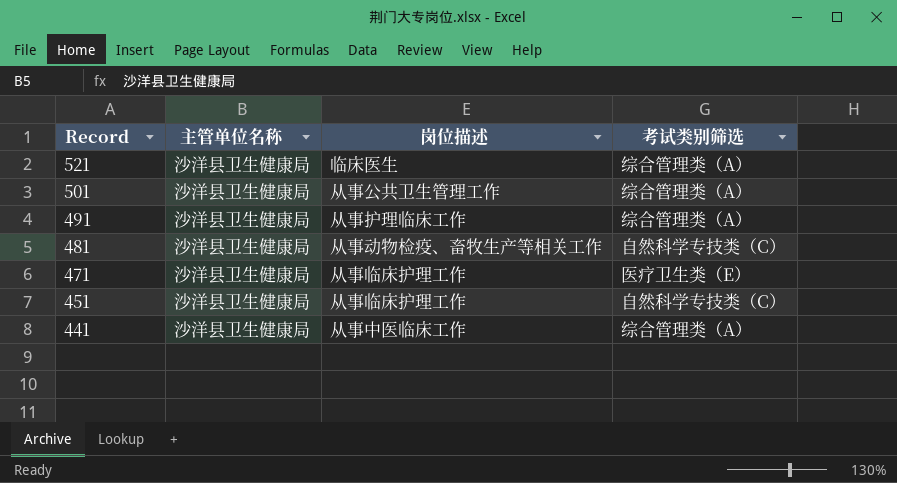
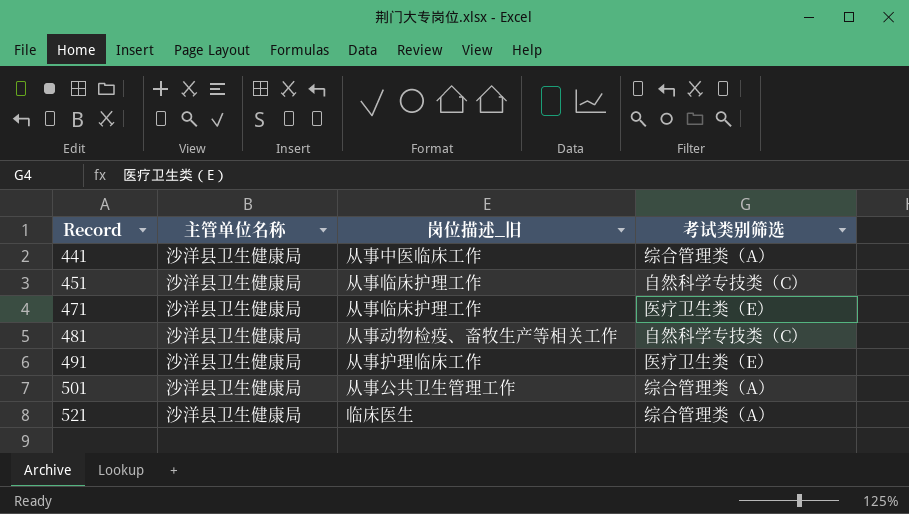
row order: Record descending -> Record ascending
column name: 岗位描述 -> 岗位描述_旧
491 | 考试类别筛选: 综合管理类（A） -> 医疗卫生类（E）

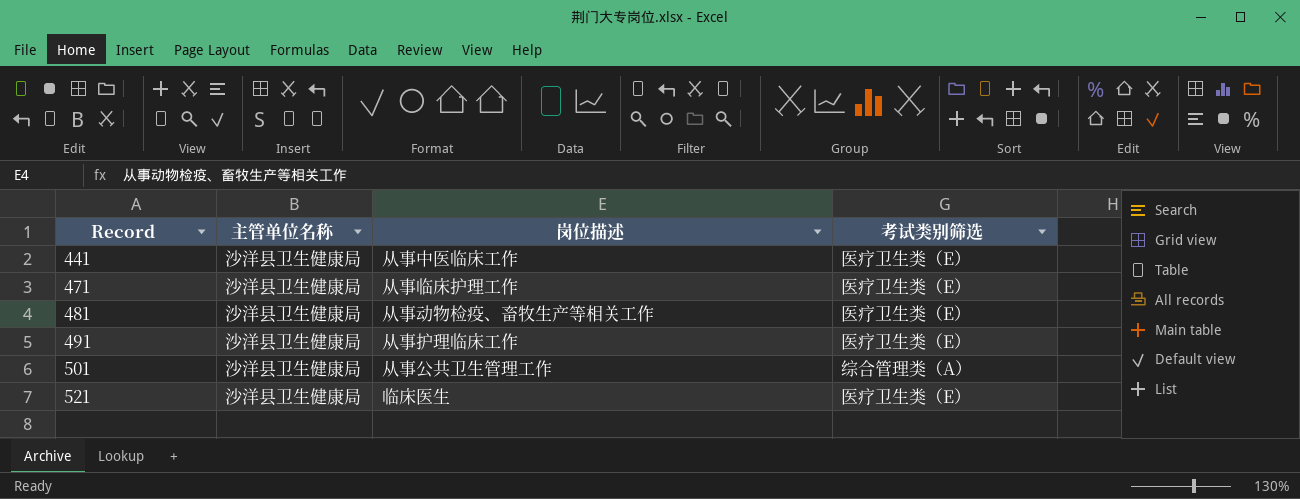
column name: 岗位描述_旧 -> 岗位描述
row 451: 沙洋县卫生健康局 | 从事临床护理工作 | 自然科学专技类（C） -> none
441 | 考试类别筛选: 综合管理类（A） -> 医疗卫生类（E）
481 | 考试类别筛选: 自然科学专技类（C） -> 医疗卫生类（E）
521 | 考试类别筛选: 综合管理类（A） -> 医疗卫生类（E）

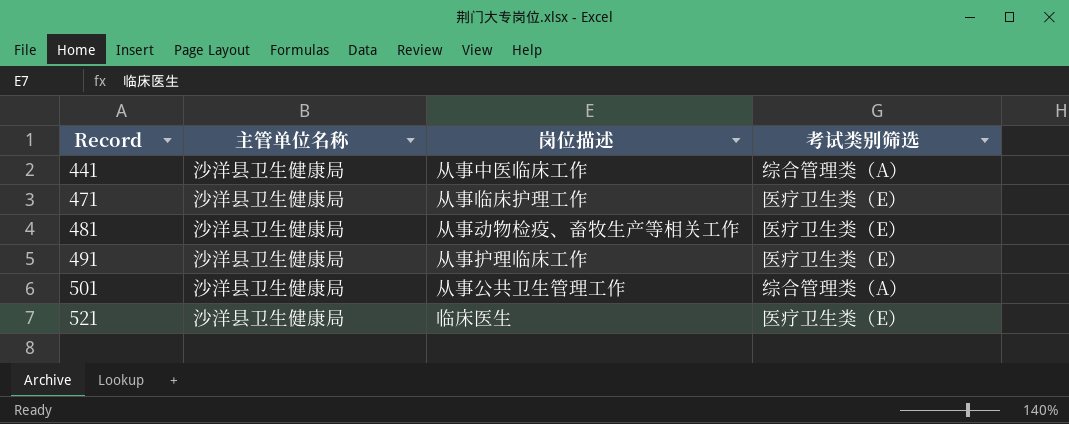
441 | 考试类别筛选: 医疗卫生类（E） -> 综合管理类（A）

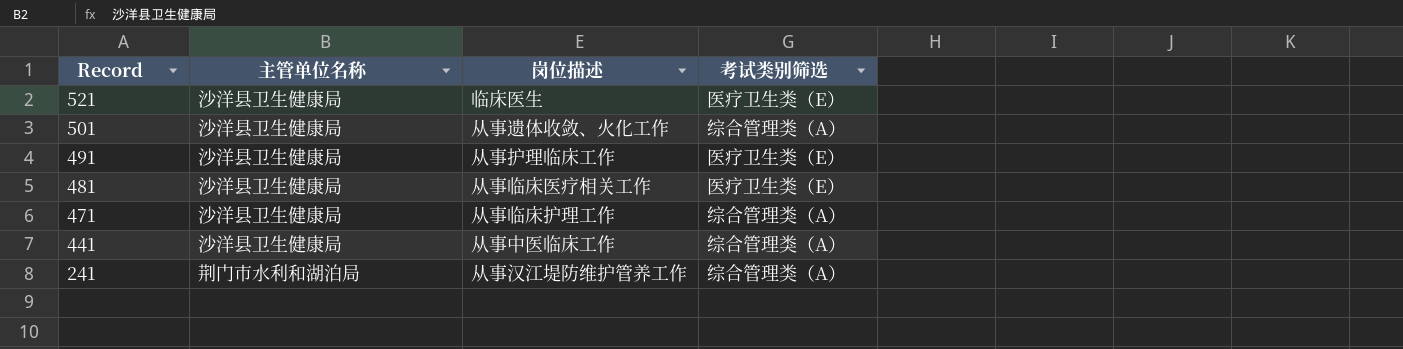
row order: Record ascending -> Record descending
501 | 岗位描述: 从事公共卫生管理工作 -> 从事遗体收敛、火化工作
481 | 岗位描述: 从事动物检疫、畜牧生产等相关工作 -> 从事临床医疗相关工作
471 | 考试类别筛选: 医疗卫生类（E） -> 综合管理类（A）
row 241: none -> 荆门市水利和湖泊局 | 从事汉江堤防维护管养工作 | 综合管理类（A）

